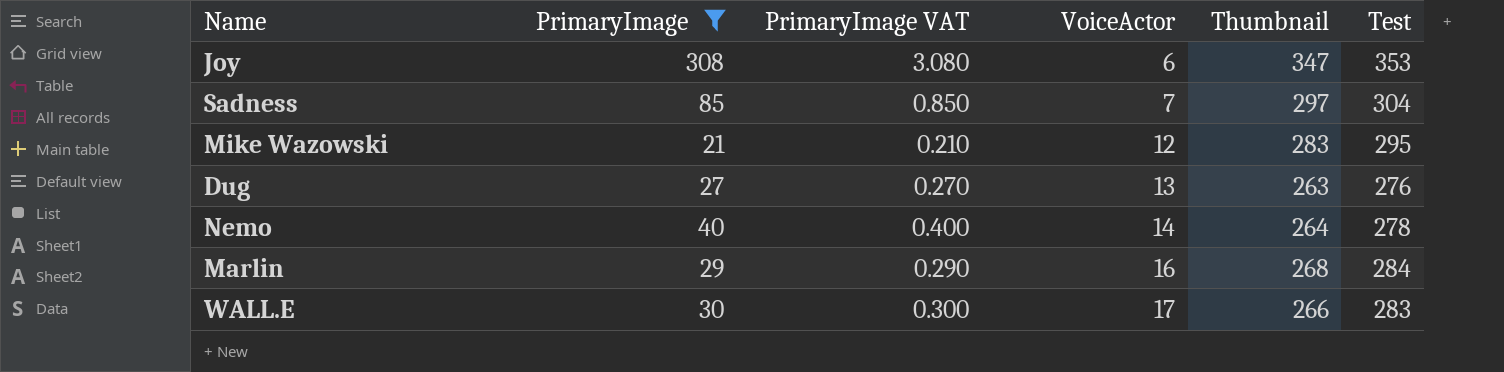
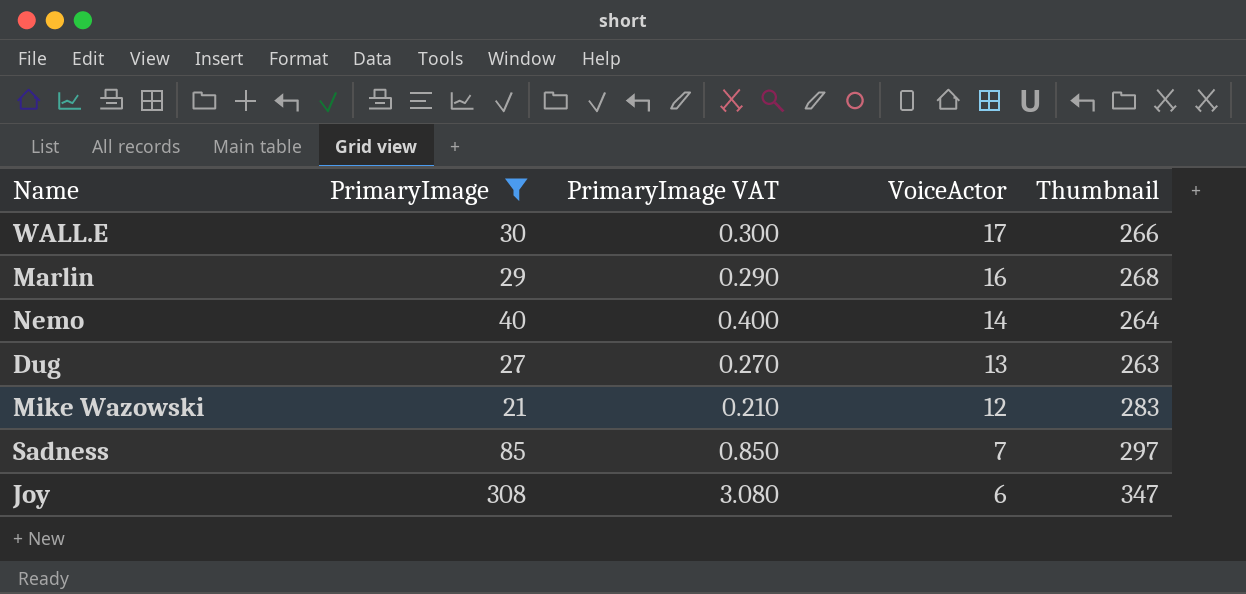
row order: VoiceActor ascending -> VoiceActor descending
column Test | formula: [VoiceActor] + [Thumbnail] -> none

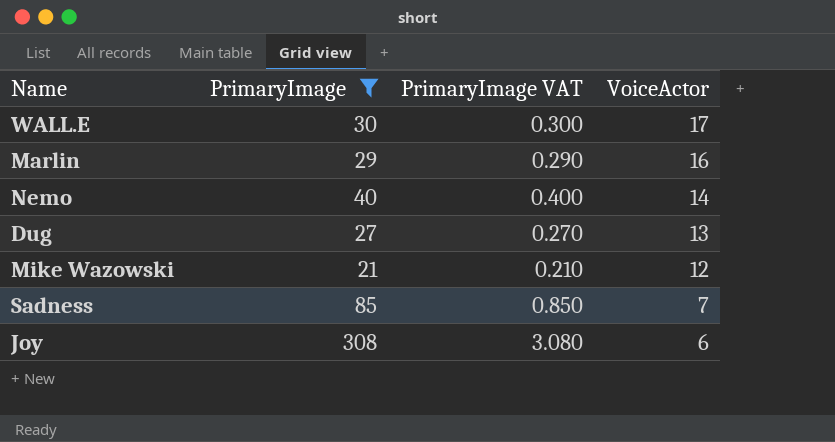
column Thumbnail | position: 5 -> none

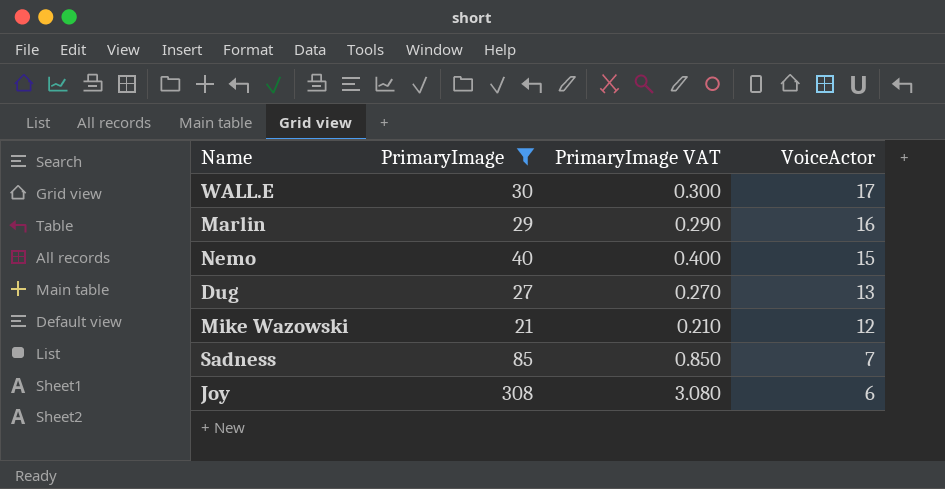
Nemo | VoiceActor: 14 -> 15

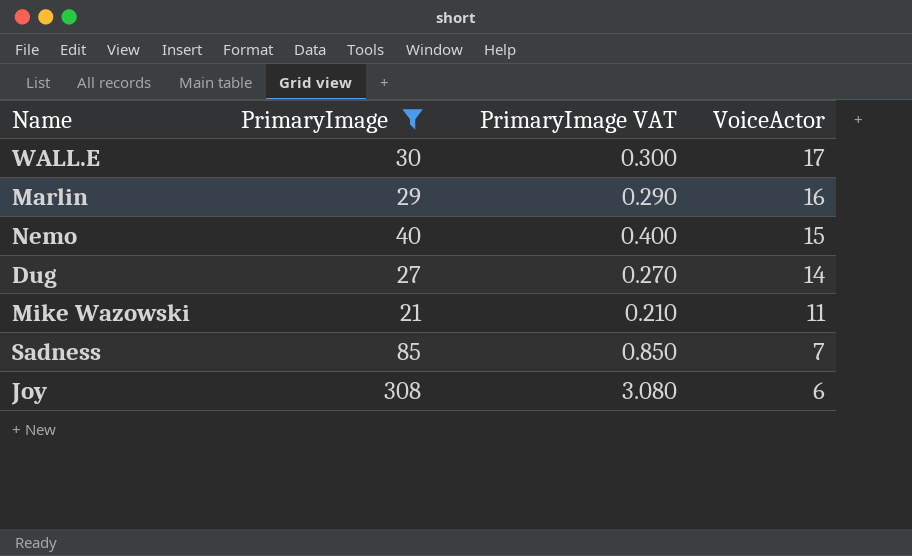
Dug | VoiceActor: 13 -> 14
Mike Wazowski | VoiceActor: 12 -> 11

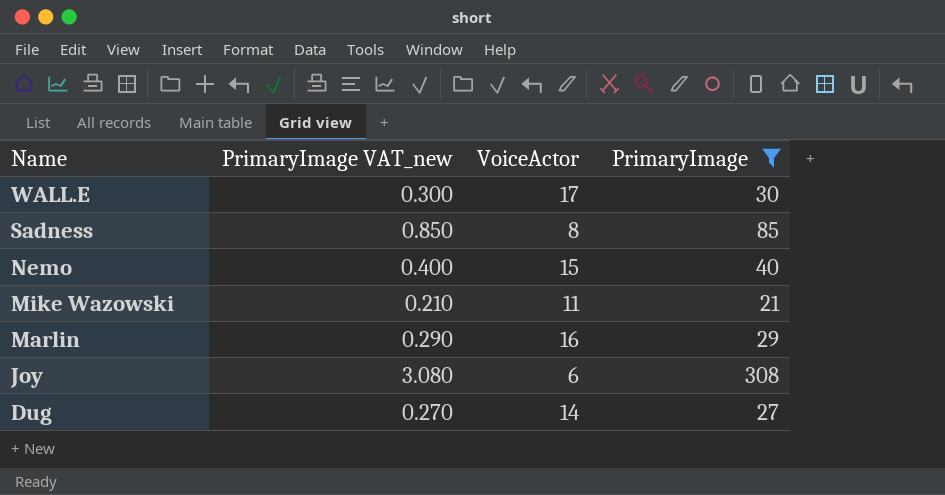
row order: VoiceActor descending -> Name descending
column name: PrimaryImage VAT -> PrimaryImage VAT_new
column PrimaryImage | position: 2 -> 4
Sadness | VoiceActor: 7 -> 8

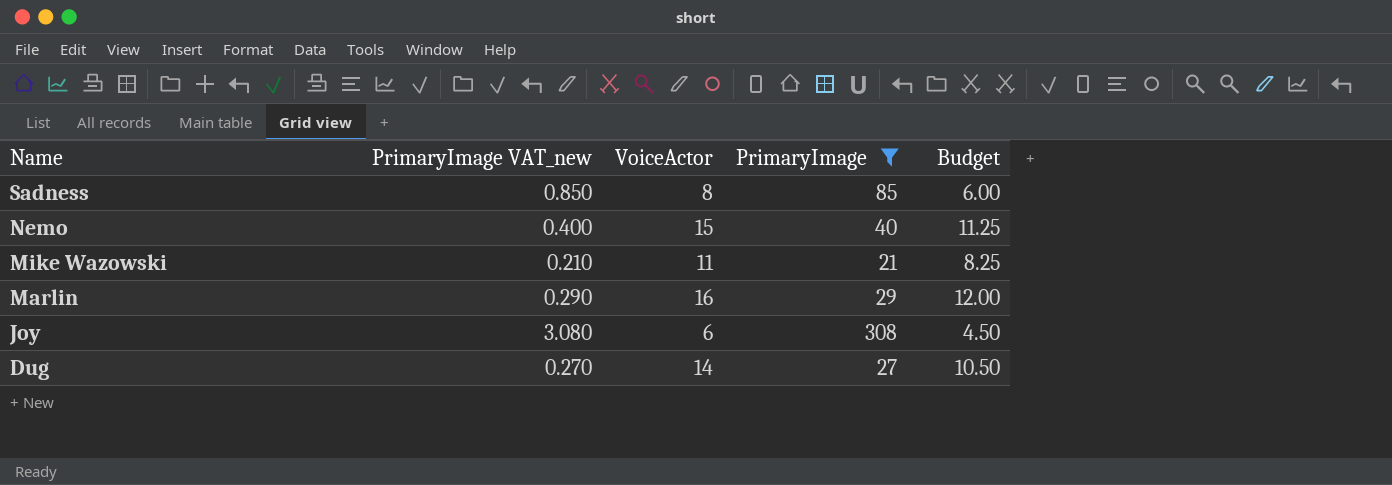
column Budget | formula: none -> [VoiceActor] * 0.75
row WALL.E: 0.300 | 17 | 30 -> none

